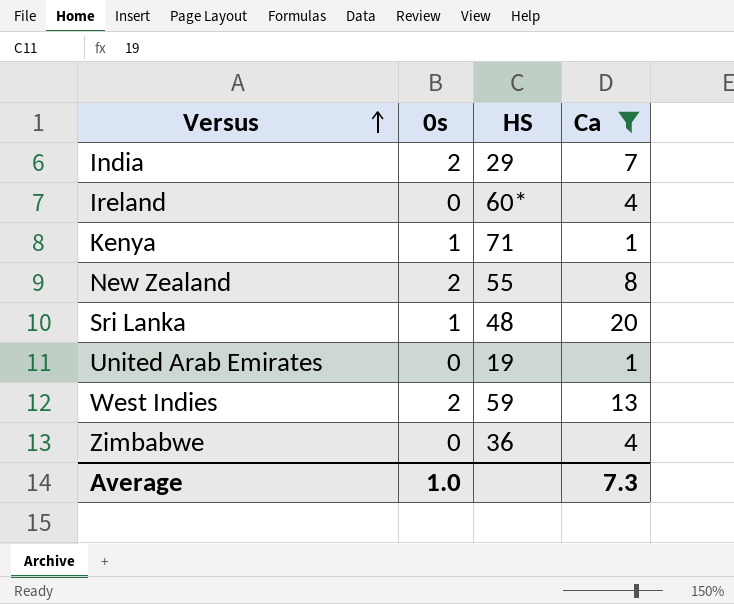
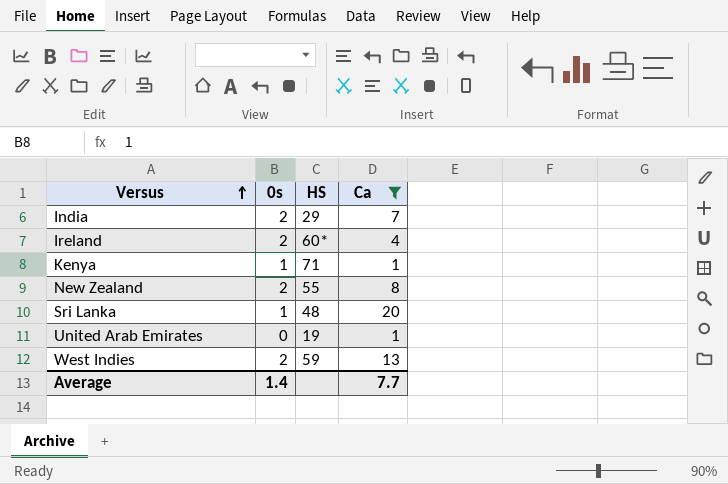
row Zimbabwe: 0 | 36 | 4 -> none
Ireland | 0s: 0 -> 2
Average | 0s: 1.0 -> 1.4
Average | Ca: 7.3 -> 7.7

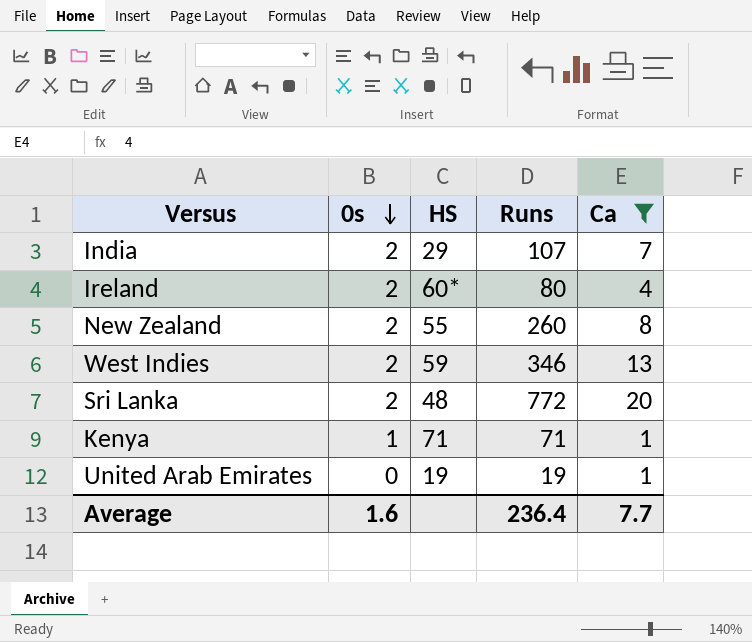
row order: Versus ascending -> 0s descending
column Runs | position: none -> 4
Sri Lanka | 0s: 1 -> 2
Average | 0s: 1.4 -> 1.6

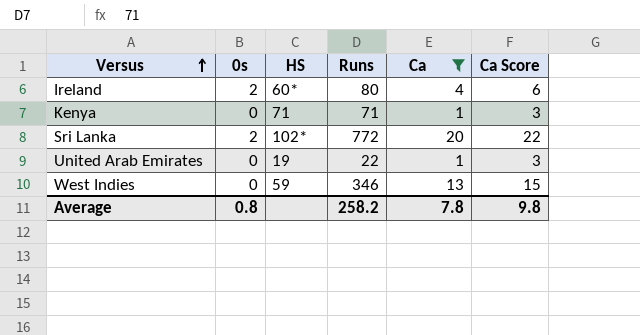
row order: 0s descending -> Versus ascending
column Ca Score | formula: none -> [Ca] + 2
row India: 2 | 29 | 107 | 7 -> none
row New Zealand: 2 | 55 | 260 | 8 -> none
Kenya | 0s: 1 -> 0
Sri Lanka | HS: 48 -> 102*
United Arab Emirates | Runs: 19 -> 22
West Indies | 0s: 2 -> 0
Average | 0s: 1.6 -> 0.8
Average | Runs: 236.4 -> 258.2
Average | Ca: 7.7 -> 7.8

